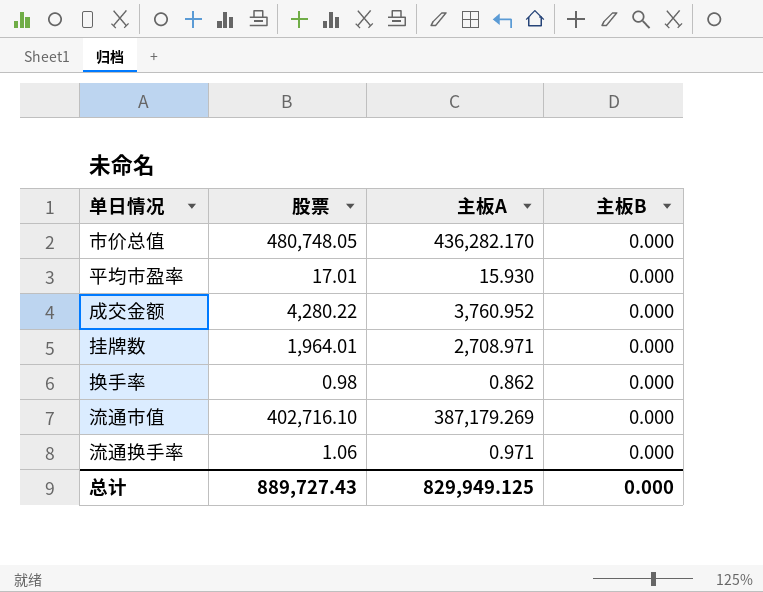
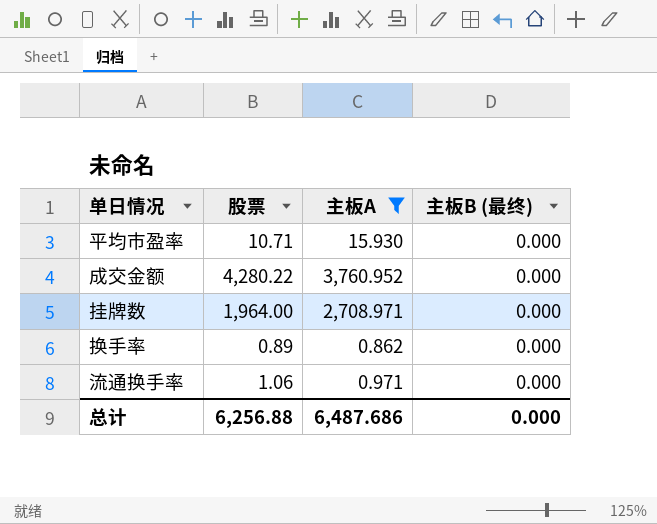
filter: none -> 主板A <= 3,760.952
column name: 主板B -> 主板B (最终)
平均市盈率 | 股票: 17.01 -> 10.71
挂牌数 | 股票: 1,964.01 -> 1,964.00
换手率 | 股票: 0.98 -> 0.89
总计 | 股票: 889,727.43 -> 6,256.88
总计 | 主板A: 829,949.125 -> 6,487.686

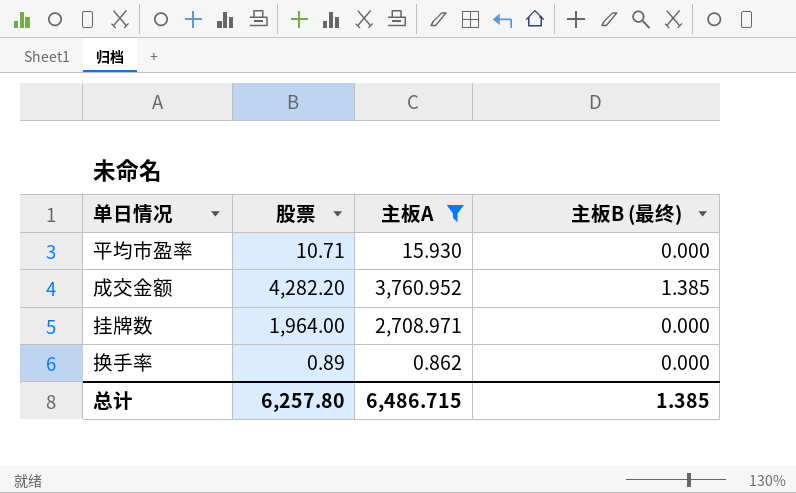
row 流通换手率: 1.06 | 0.971 | 0.000 -> none
成交金额 | 股票: 4,280.22 -> 4,282.20
成交金额 | 主板B (最终): 0.000 -> 1.385
总计 | 股票: 6,256.88 -> 6,257.80
总计 | 主板A: 6,487.686 -> 6,486.715
总计 | 主板B (最终): 0.000 -> 1.385

